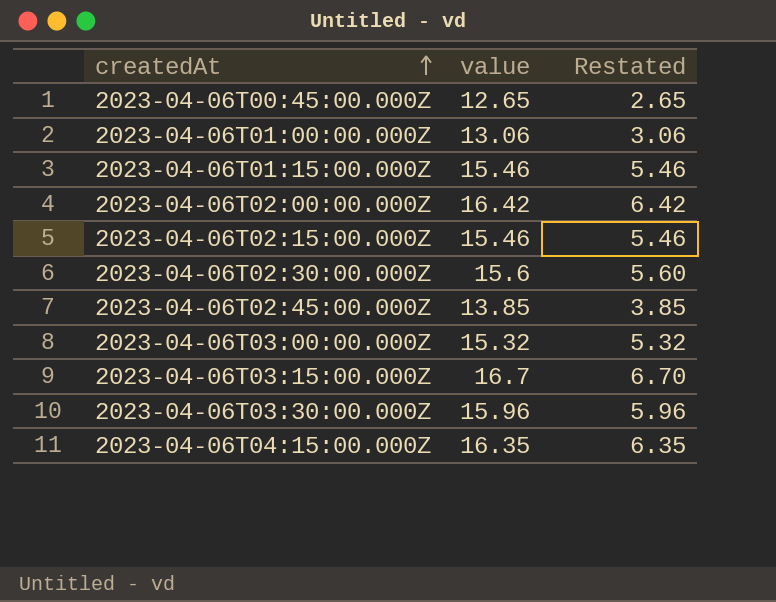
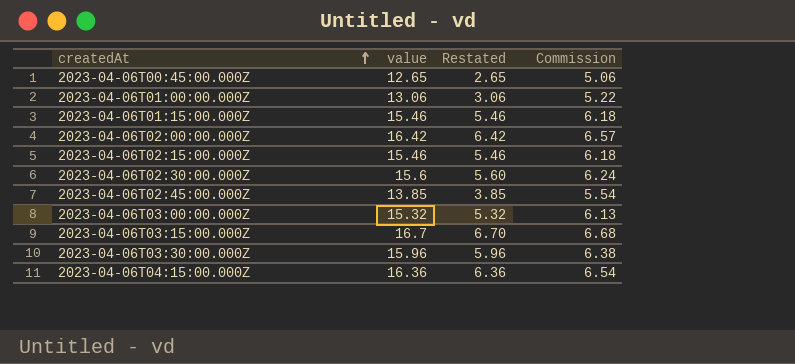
column Commission | formula: none -> [value] * 0.4
2023-04-06T04:15:00.000Z | value: 16.35 -> 16.36
2023-04-06T04:15:00.000Z | Restated: 6.35 -> 6.36

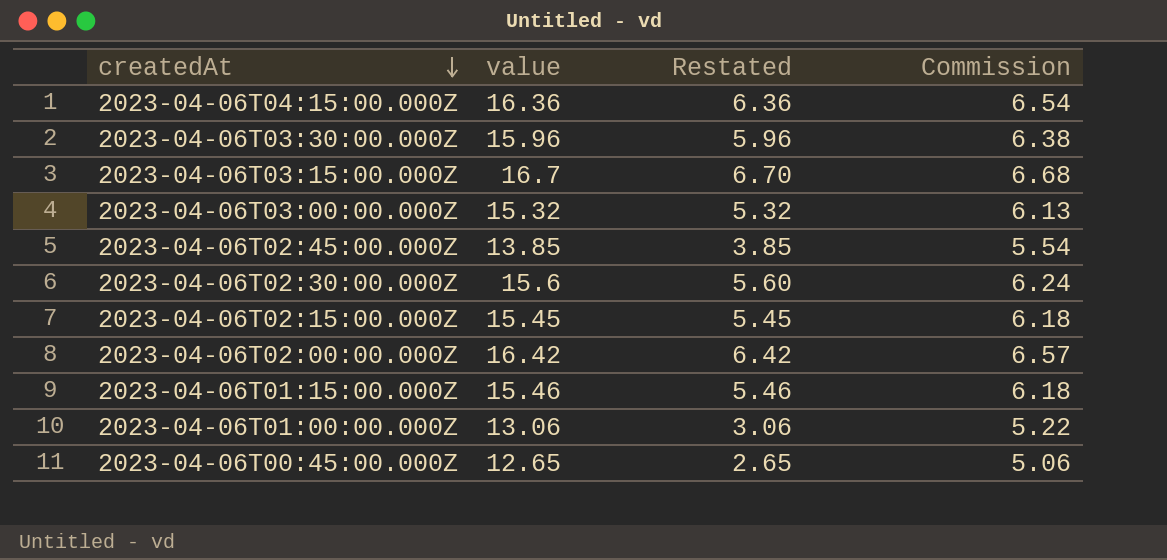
row order: createdAt ascending -> createdAt descending
2023-04-06T02:15:00.000Z | value: 15.46 -> 15.45
2023-04-06T02:15:00.000Z | Restated: 5.46 -> 5.45

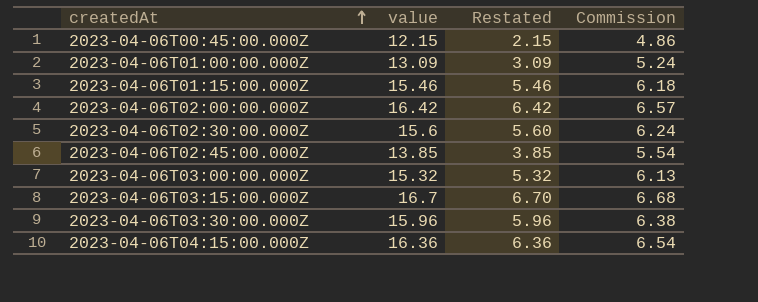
row order: createdAt descending -> createdAt ascending
row 2023-04-06T02:15:00.000Z: 15.45 | 5.45 | 6.18 -> none
2023-04-06T00:45:00.000Z | value: 12.65 -> 12.15
2023-04-06T00:45:00.000Z | Restated: 2.65 -> 2.15
2023-04-06T00:45:00.000Z | Commission: 5.06 -> 4.86
2023-04-06T01:00:00.000Z | value: 13.06 -> 13.09
2023-04-06T01:00:00.000Z | Restated: 3.06 -> 3.09
2023-04-06T01:00:00.000Z | Commission: 5.22 -> 5.24

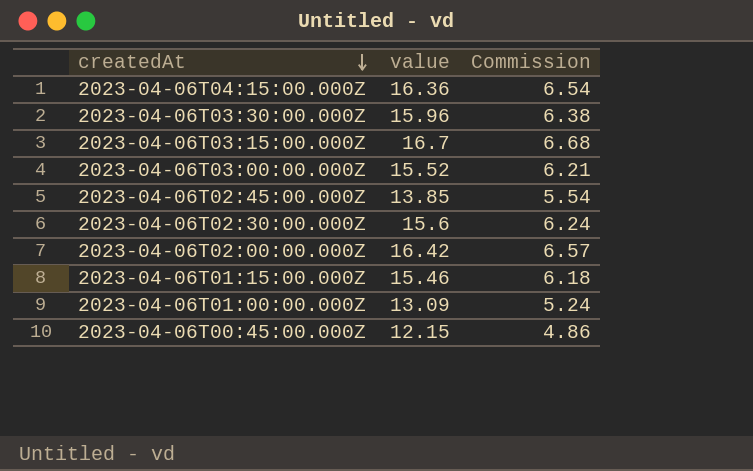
row order: createdAt ascending -> createdAt descending
column Restated | formula: [value] - 10 -> none
2023-04-06T03:00:00.000Z | value: 15.32 -> 15.52
2023-04-06T03:00:00.000Z | Commission: 6.13 -> 6.21

